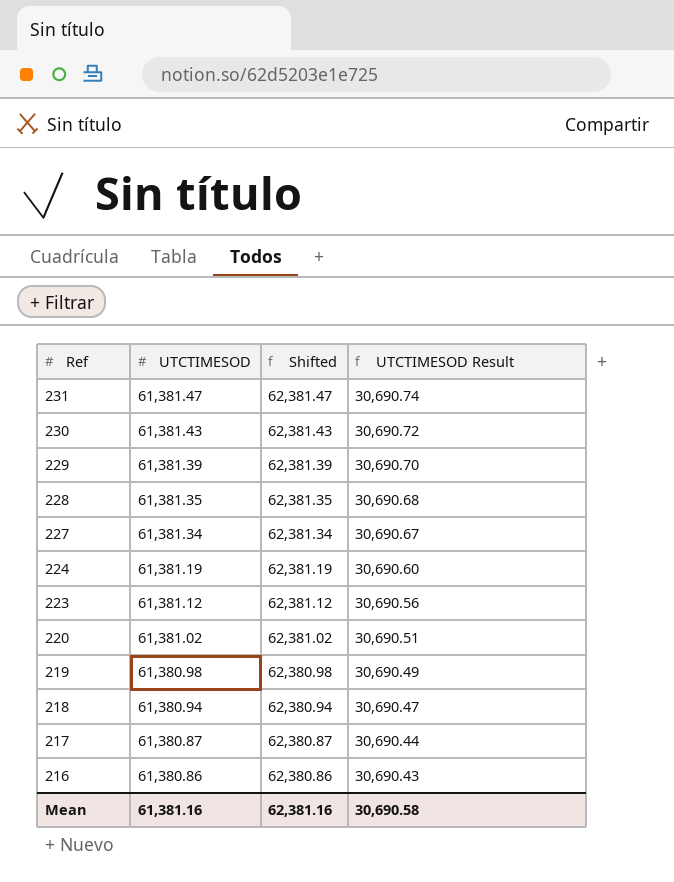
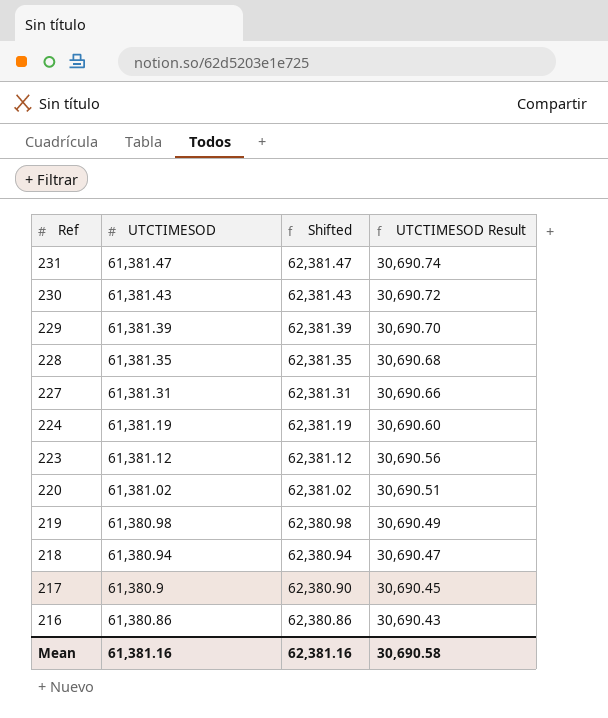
227 | UTCTIMESOD: 61,381.34 -> 61,381.31
227 | Shifted: 62,381.34 -> 62,381.31
227 | UTCTIMESOD Result: 30,690.67 -> 30,690.66
217 | UTCTIMESOD: 61,380.87 -> 61,380.9
217 | Shifted: 62,380.87 -> 62,380.90
217 | UTCTIMESOD Result: 30,690.44 -> 30,690.45

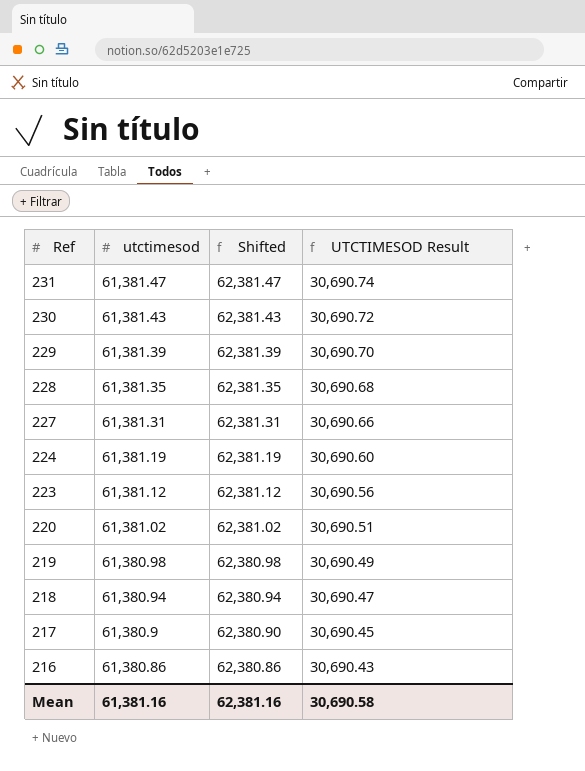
column name: UTCTIMESOD -> utctimesod

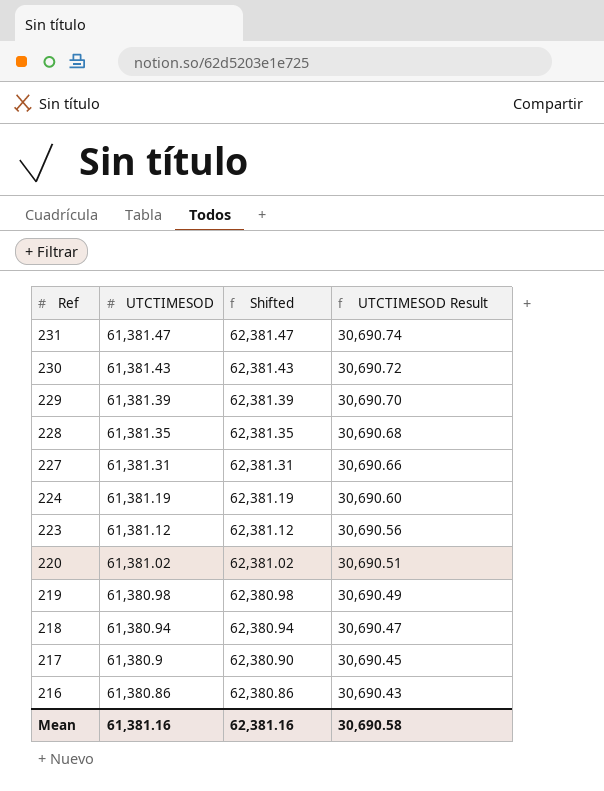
column name: utctimesod -> UTCTIMESOD

